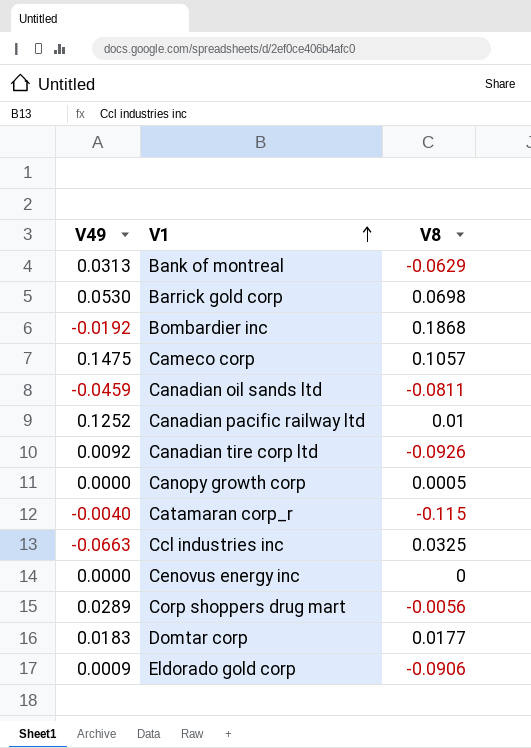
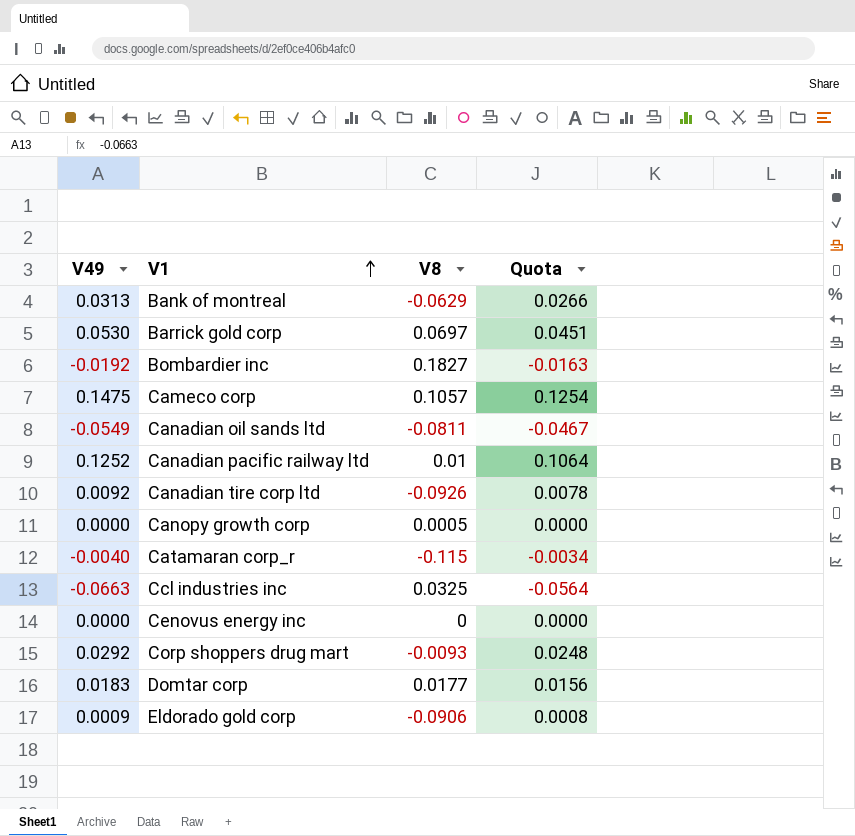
column Quota | formula: none -> [V49] * 0.85
Barrick gold corp | V8: 0.0698 -> 0.0697
Bombardier inc | V8: 0.1868 -> 0.1827
Canadian oil sands ltd | V49: -0.0459 -> -0.0549
Corp shoppers drug mart | V49: 0.0289 -> 0.0292
Corp shoppers drug mart | V8: -0.0056 -> -0.0093

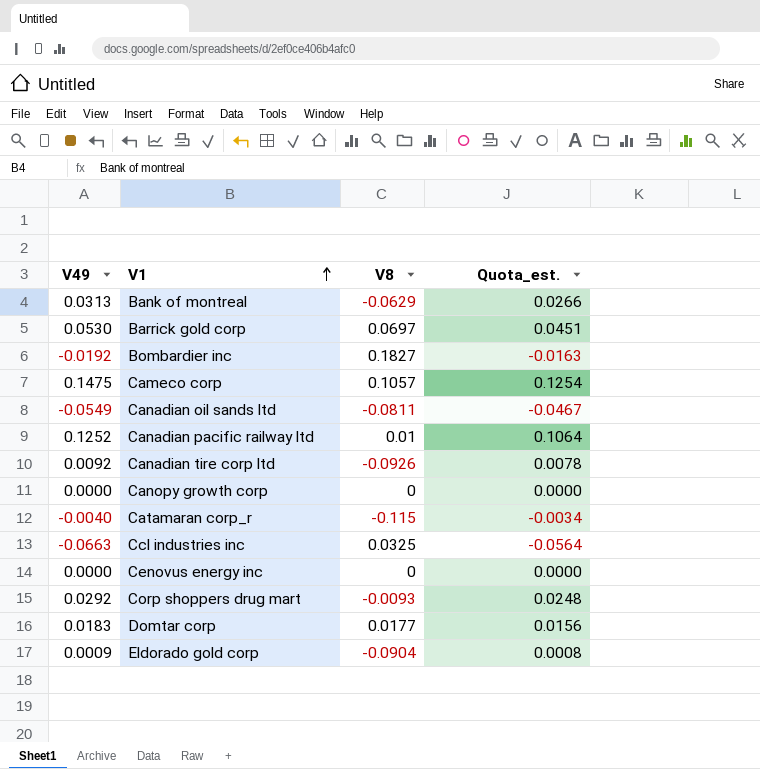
column name: Quota -> Quota_est.
Canopy growth corp | V8: 0.0005 -> 0
Eldorado gold corp | V8: -0.0906 -> -0.0904

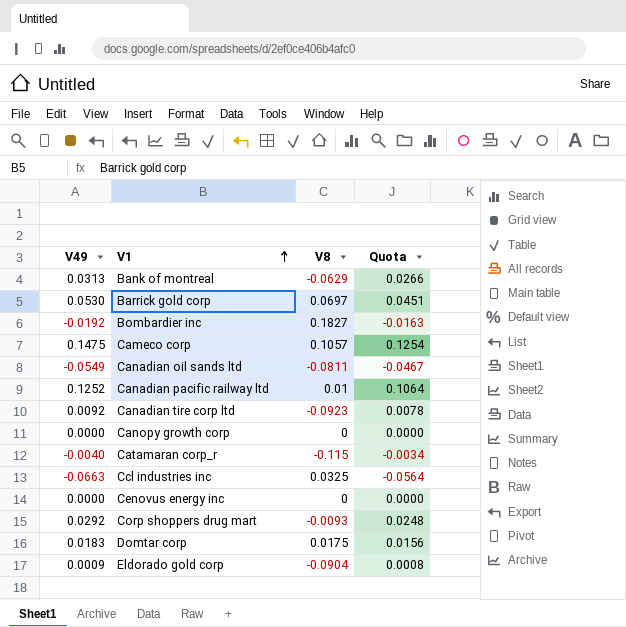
column name: Quota_est. -> Quota
Canadian tire corp ltd | V8: -0.0926 -> -0.0923
Domtar corp | V8: 0.0177 -> 0.0175

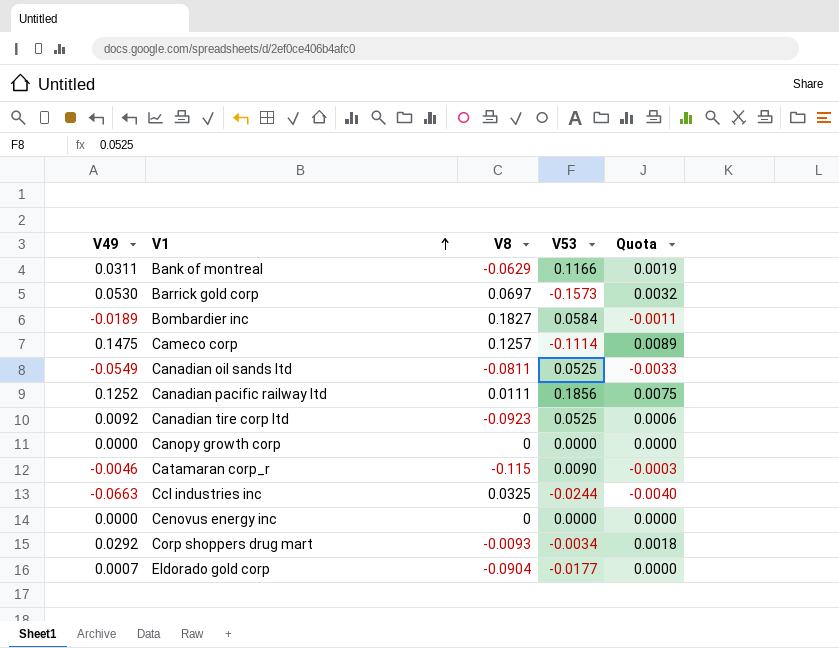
column V53 | position: none -> 4
column Quota | formula: [V49] * 0.85 -> [V49] * 0.06
row Domtar corp: 0.0183 | 0.0175 | 0.0156 -> none
Bank of montreal | V49: 0.0313 -> 0.0311
Bombardier inc | V49: -0.0192 -> -0.0189
Cameco corp | V8: 0.1057 -> 0.1257
Canadian pacific railway ltd | V8: 0.01 -> 0.0111
Catamaran corp_r | V49: -0.0040 -> -0.0046
Eldorado gold corp | V49: 0.0009 -> 0.0007

